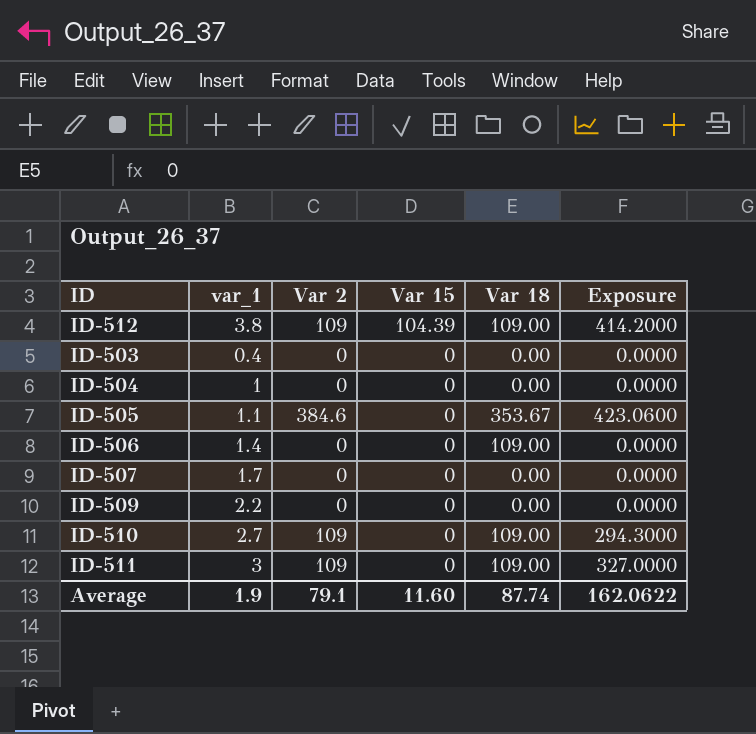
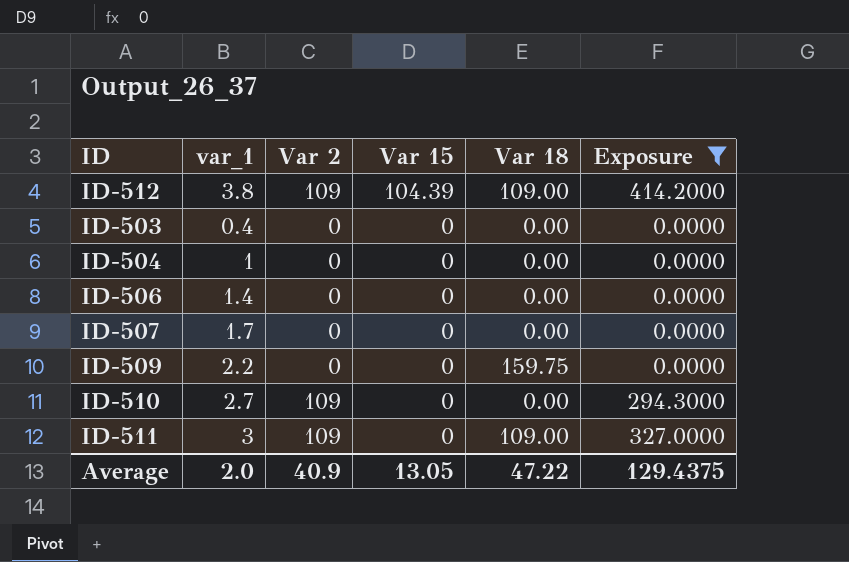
filter: none -> Exposure != 423.0600
ID-506 | Var 18: 109.00 -> 0.00
ID-509 | Var 18: 0.00 -> 159.75
ID-510 | Var 18: 109.00 -> 0.00
Average | var_1: 1.9 -> 2.0
Average | Var 2: 79.1 -> 40.9
Average | Var 15: 11.60 -> 13.05
Average | Var 18: 87.74 -> 47.22
Average | Exposure: 162.0622 -> 129.4375

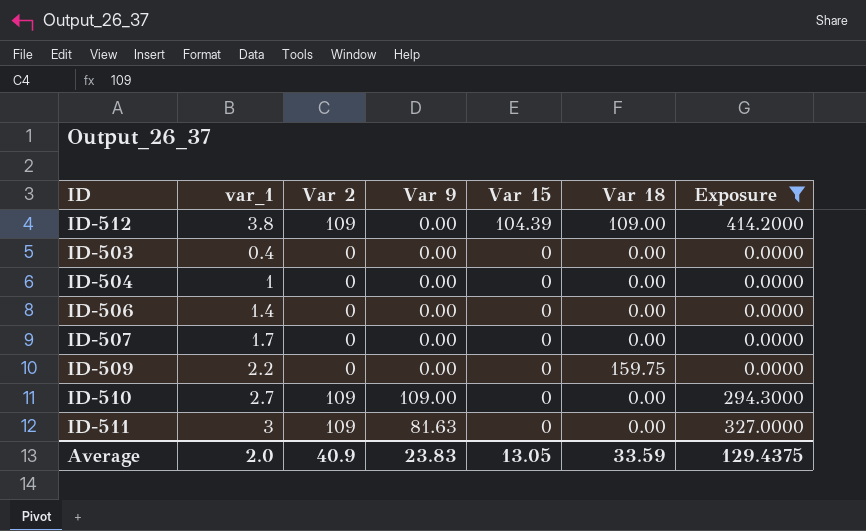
column Var 9 | position: none -> 4
ID-511 | Var 18: 109.00 -> 0.00
Average | Var 18: 47.22 -> 33.59

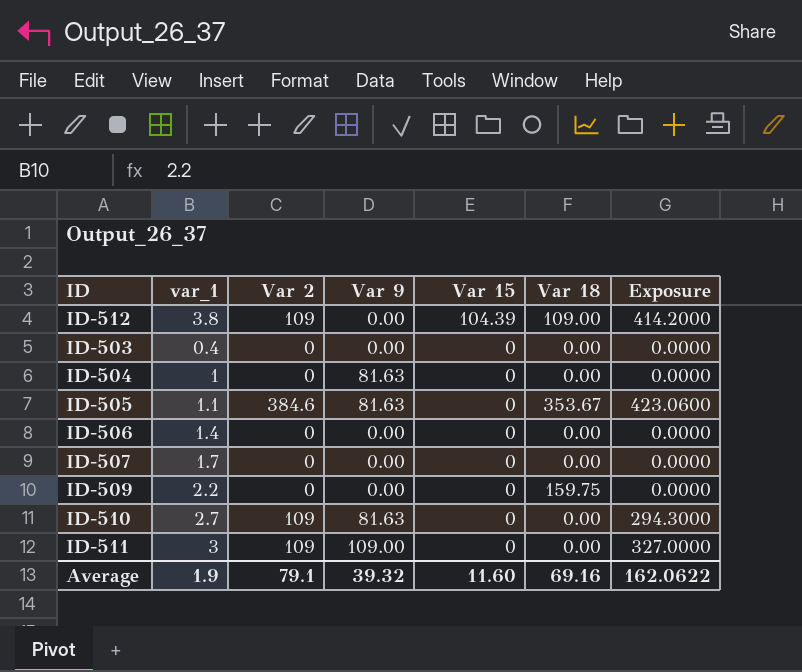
filter: Exposure != 423.0600 -> none
ID-504 | Var 9: 0.00 -> 81.63
ID-510 | Var 9: 109.00 -> 81.63
ID-511 | Var 9: 81.63 -> 109.00
Average | var_1: 2.0 -> 1.9
Average | Var 2: 40.9 -> 79.1
Average | Var 9: 23.83 -> 39.32
Average | Var 15: 13.05 -> 11.60
Average | Var 18: 33.59 -> 69.16
Average | Exposure: 129.4375 -> 162.0622

